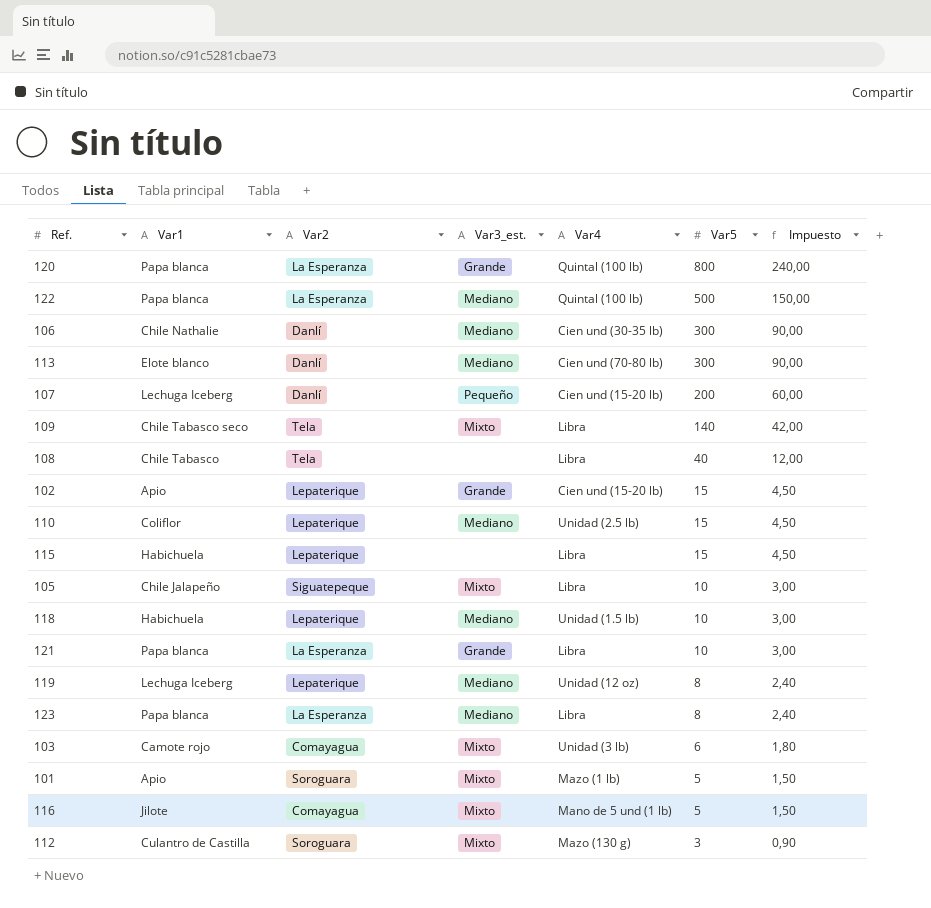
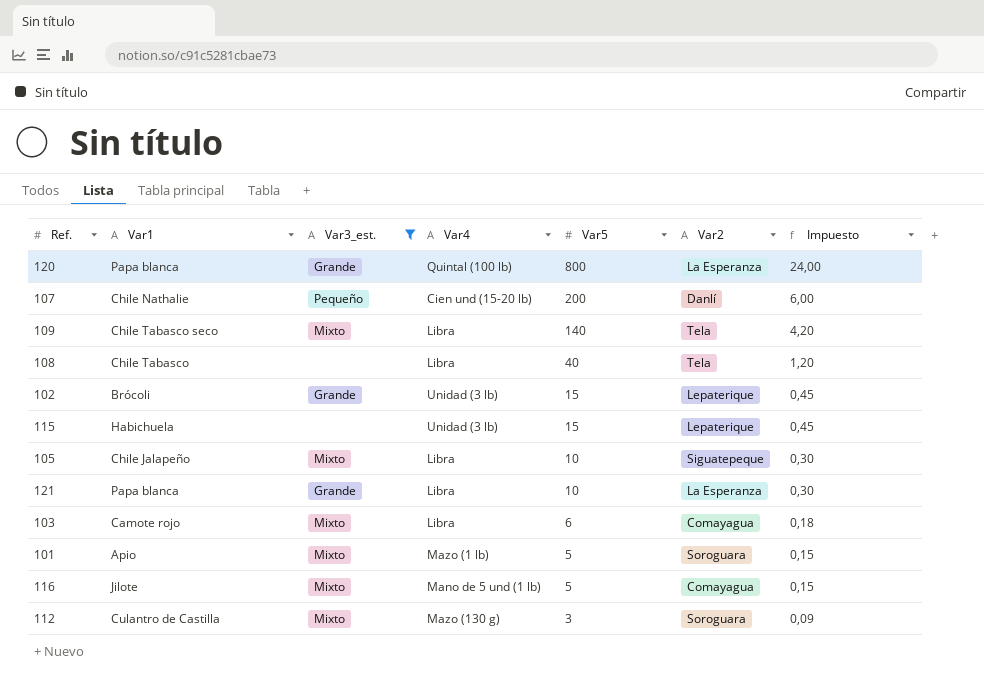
filter: none -> Var3_est. != Mediano
column Var2 | position: 3 -> 6
column Impuesto | formula: [Var5] * 0,3 -> [Var5] * 0,03
107 | Var1: Lechuga Iceberg -> Chile Nathalie
102 | Var1: Apio -> Brócoli
102 | Var4: Cien und (15-20 lb) -> Unidad (3 lb)
115 | Var4: Libra -> Unidad (3 lb)
103 | Var4: Unidad (3 lb) -> Libra

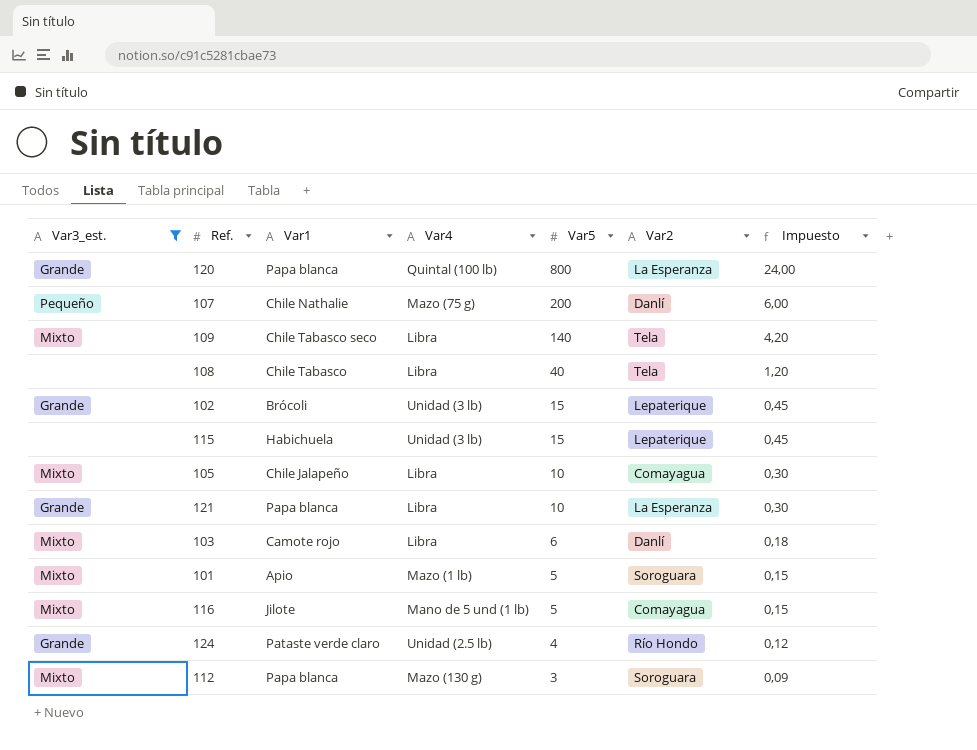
column Var3_est. | position: 3 -> 1
107 | Var4: Cien und (15-20 lb) -> Mazo (75 g)
105 | Var2: Siguatepeque -> Comayagua
103 | Var2: Comayagua -> Danlí
row 124: none -> Grande | Pataste verde claro | Unidad (2.5 lb) | 4 | Río Hondo | 0,12
112 | Var1: Culantro de Castilla -> Papa blanca

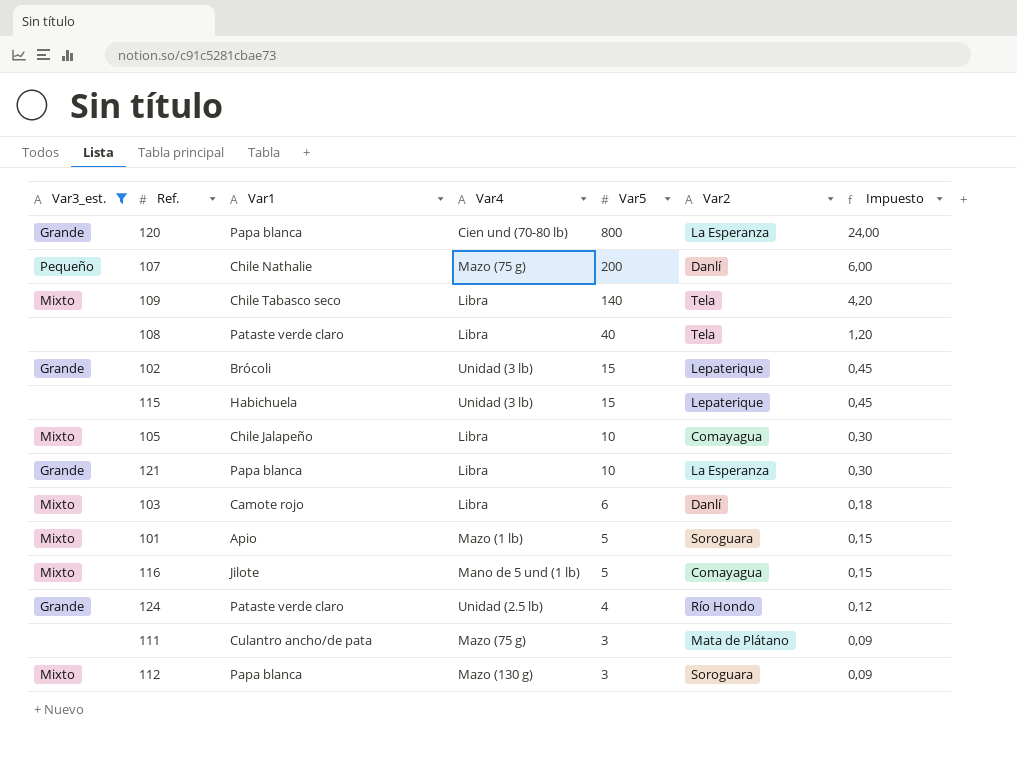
120 | Var4: Quintal (100 lb) -> Cien und (70-80 lb)
108 | Var1: Chile Tabasco -> Pataste verde claro
row 111: none -> none | Culantro ancho/de pata | Mazo (75 g) | 3 | Mata de Plátano | 0,09

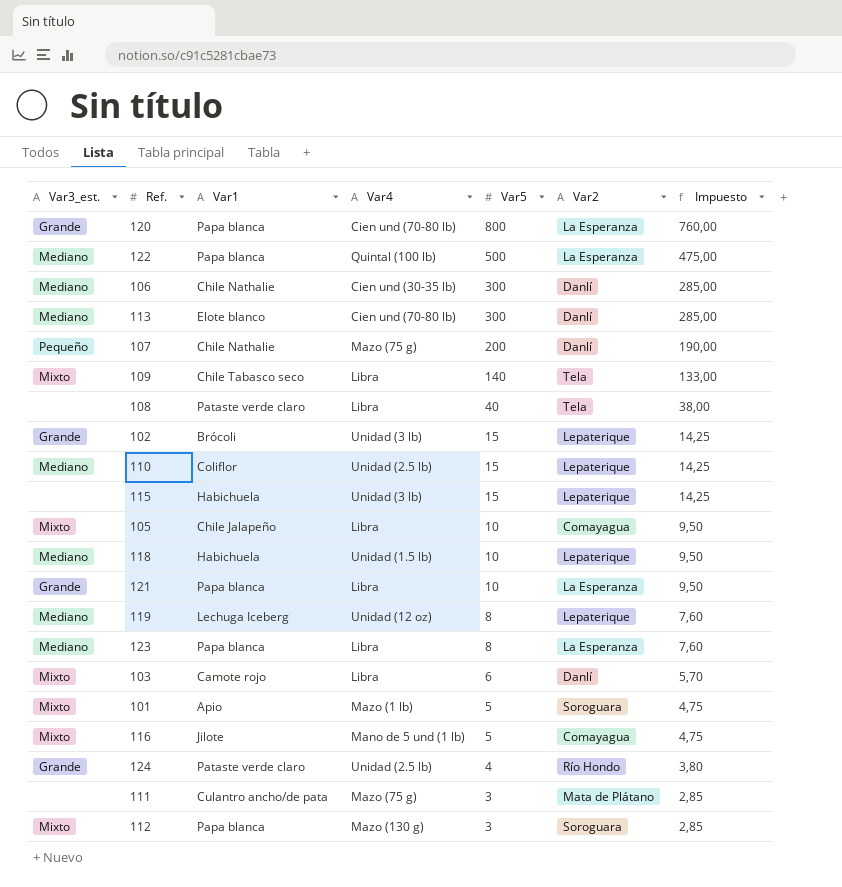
filter: Var3_est. != Mediano -> none
column Impuesto | formula: [Var5] * 0,03 -> [Var5] * 0,95

